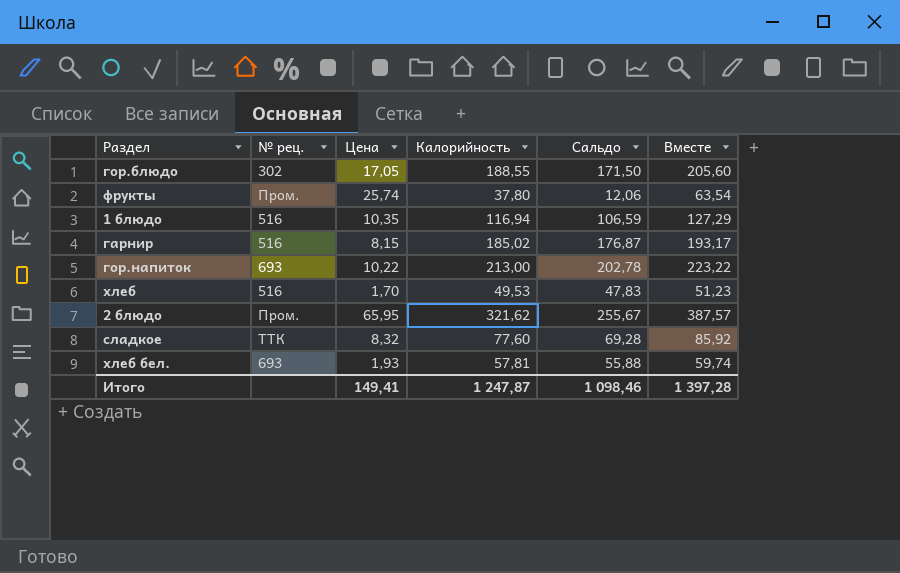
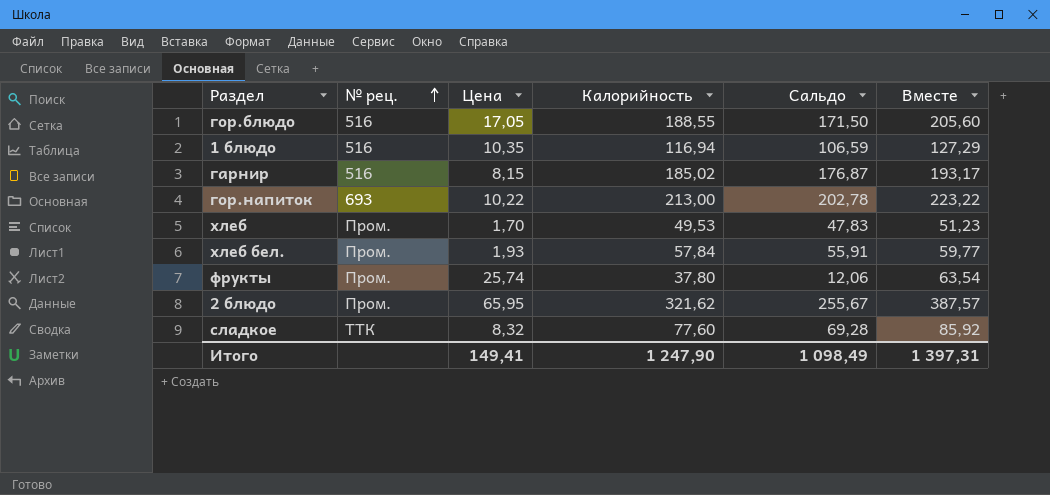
row order: none -> № рец. ascending
гор.блюдо | № рец.: 302 -> 516
хлеб | № рец.: 516 -> Пром.
хлеб бел. | № рец.: 693 -> Пром.
хлеб бел. | Калорийность: 57,81 -> 57,84
хлеб бел. | Сальдо: 55,88 -> 55,91
хлеб бел. | Вместе: 59,74 -> 59,77
Итого | Калорийность: 1 247,87 -> 1 247,90
Итого | Сальдо: 1 098,46 -> 1 098,49
Итого | Вместе: 1 397,28 -> 1 397,31

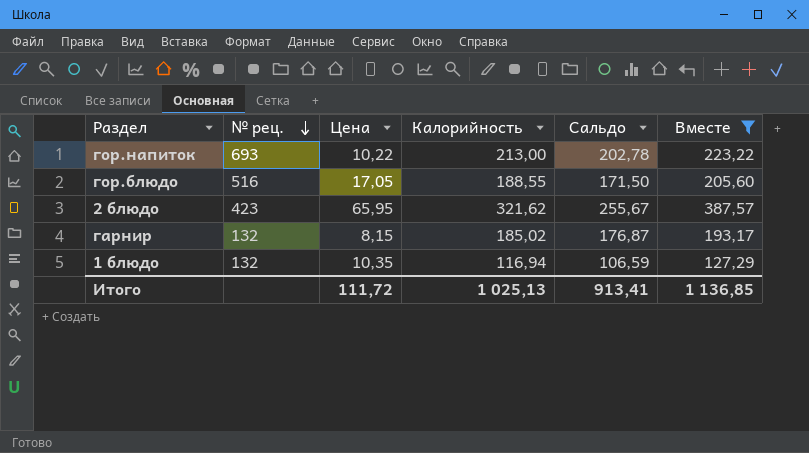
filter: none -> Вместе >= 127,29
row order: № рец. ascending -> № рец. descending
2 блюдо | № рец.: Пром. -> 423
гарнир | № рец.: 516 -> 132
1 блюдо | № рец.: 516 -> 132
Итого | Цена: 149,41 -> 111,72
Итого | Калорийность: 1 247,90 -> 1 025,13
Итого | Сальдо: 1 098,49 -> 913,41
Итого | Вместе: 1 397,31 -> 1 136,85

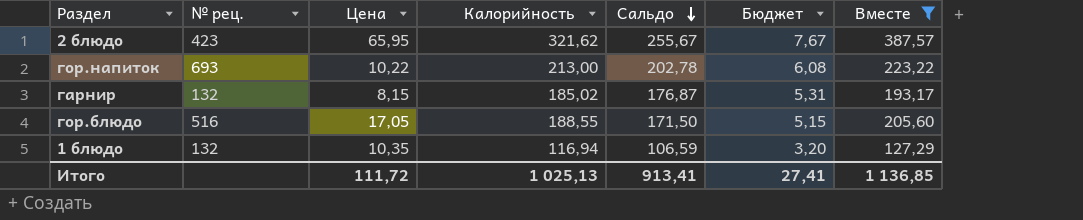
row order: № рец. descending -> Сальдо descending
column Бюджет | formula: none -> [Сальдо] * 0,03

